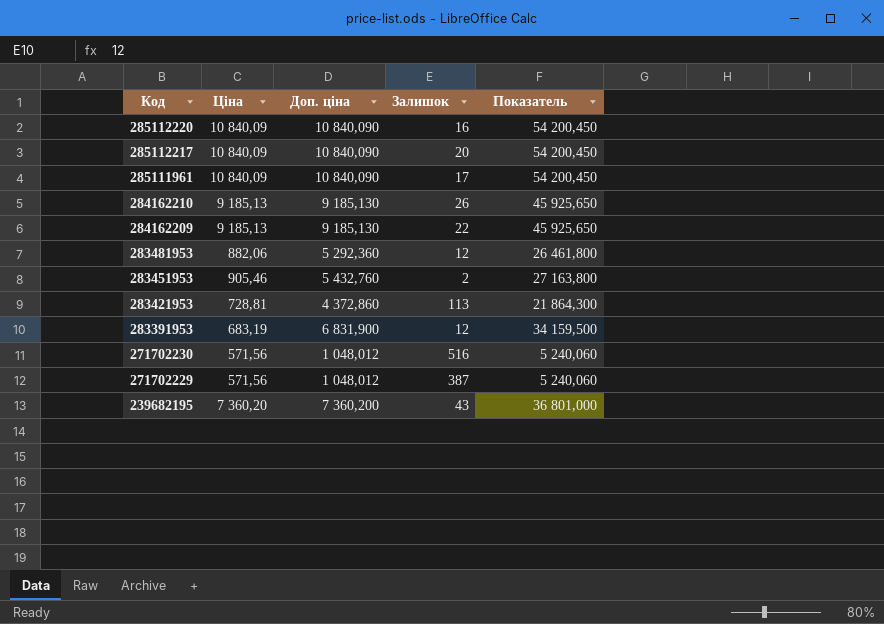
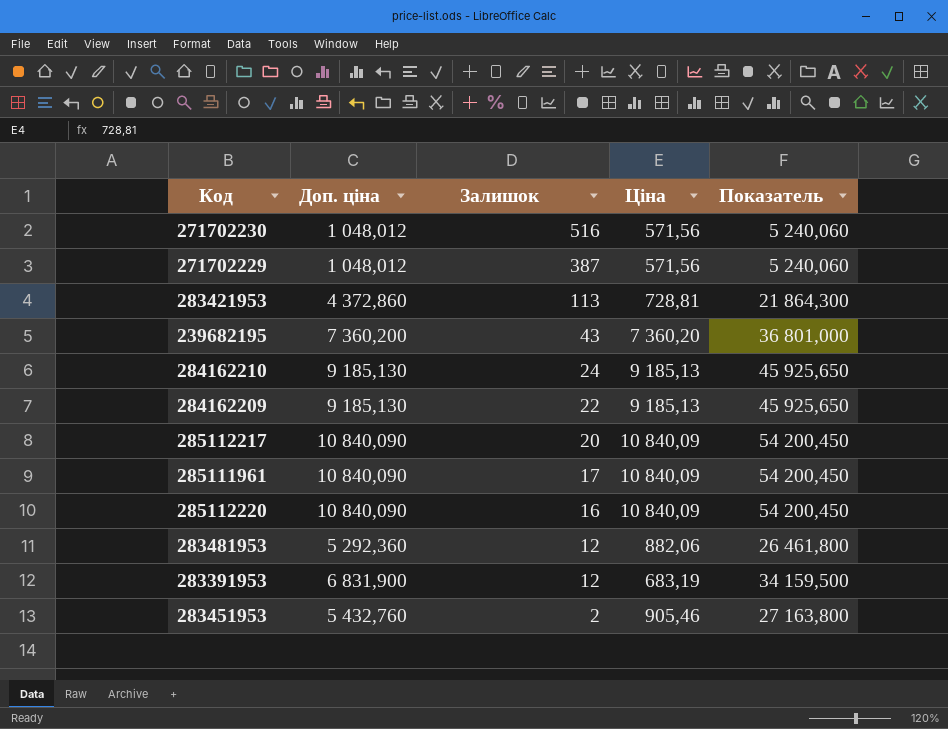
row order: Код descending -> Залишок descending
column Ціна | position: 2 -> 4
284162210 | Залишок: 26 -> 24

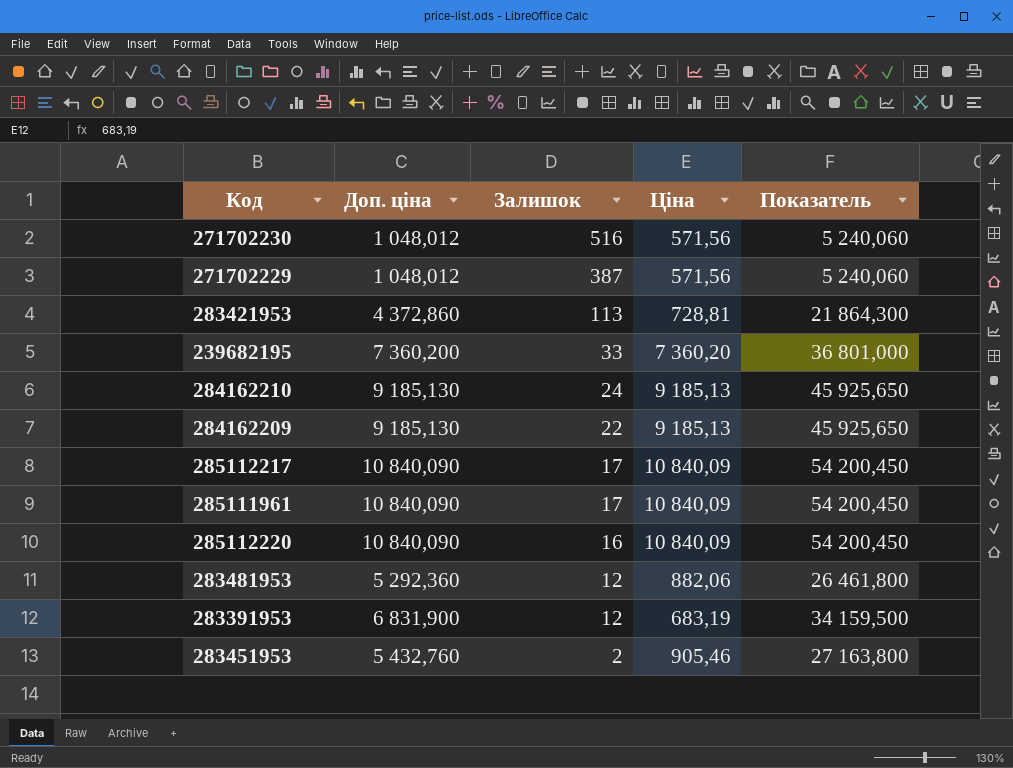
239682195 | Залишок: 43 -> 33
285112217 | Залишок: 20 -> 17

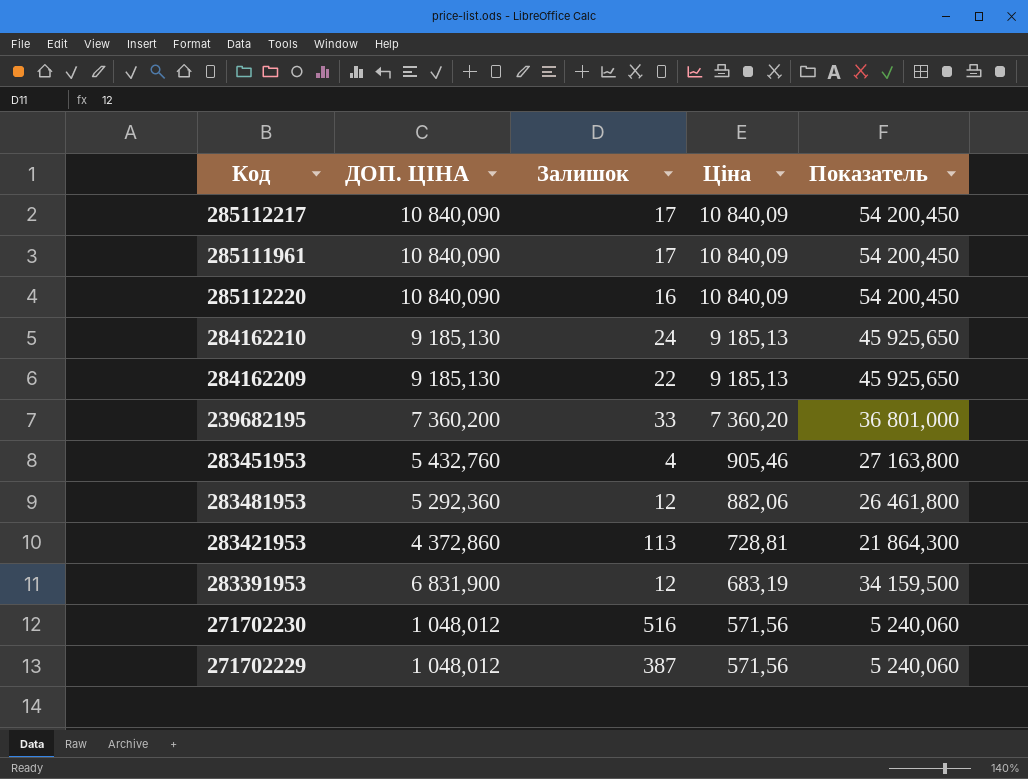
row order: Залишок descending -> Ціна descending
column name: Доп. ціна -> ДОП. ЦІНА
283451953 | Залишок: 2 -> 4

